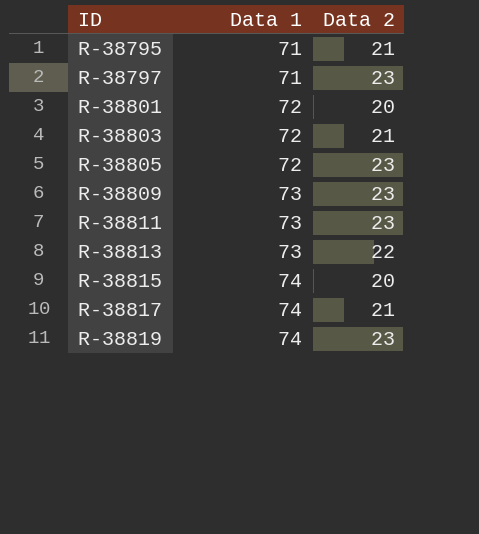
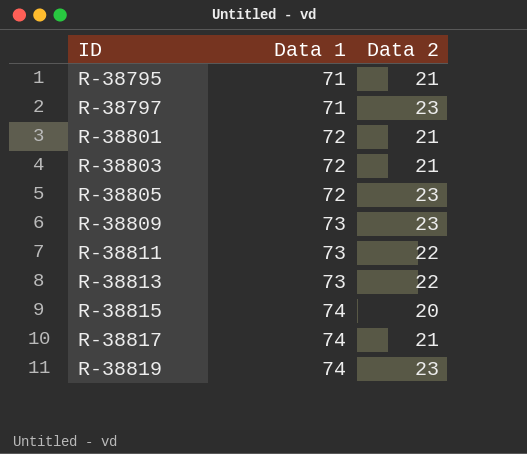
R-38801 | Data 2: 20 -> 21
R-38811 | Data 2: 23 -> 22

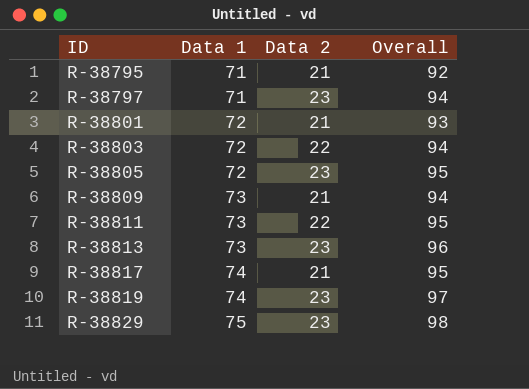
column Overall | formula: none -> [Data 1] + [Data 2]
row R-38815: 74 | 20 -> none
R-38803 | Data 2: 21 -> 22
R-38809 | Data 2: 23 -> 21
R-38813 | Data 2: 22 -> 23
row R-38829: none -> 75 | 23 | 98

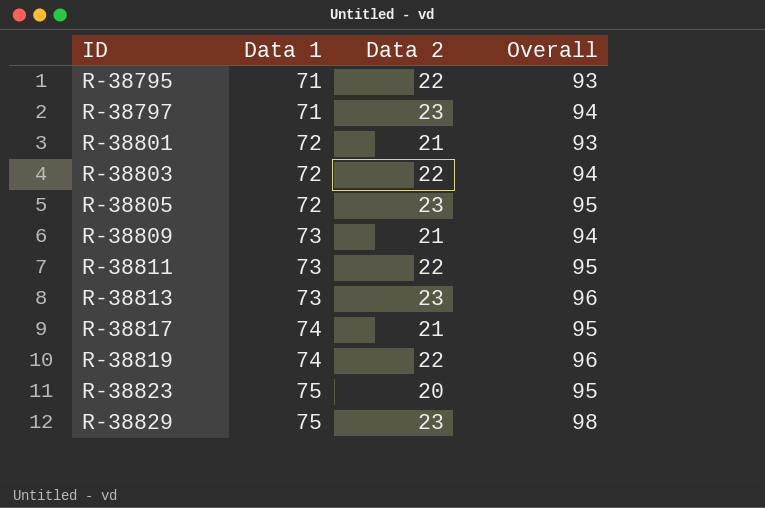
R-38795 | Data 2: 21 -> 22
R-38795 | Overall: 92 -> 93
R-38819 | Data 2: 23 -> 22
R-38819 | Overall: 97 -> 96
row R-38823: none -> 75 | 20 | 95

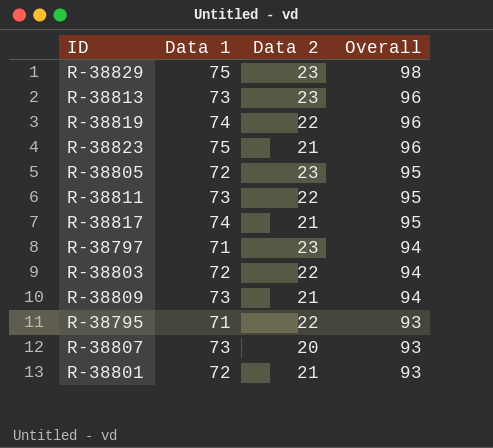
row order: ID ascending -> Overall descending
R-38823 | Data 2: 20 -> 21
R-38823 | Overall: 95 -> 96
row R-38807: none -> 73 | 20 | 93

